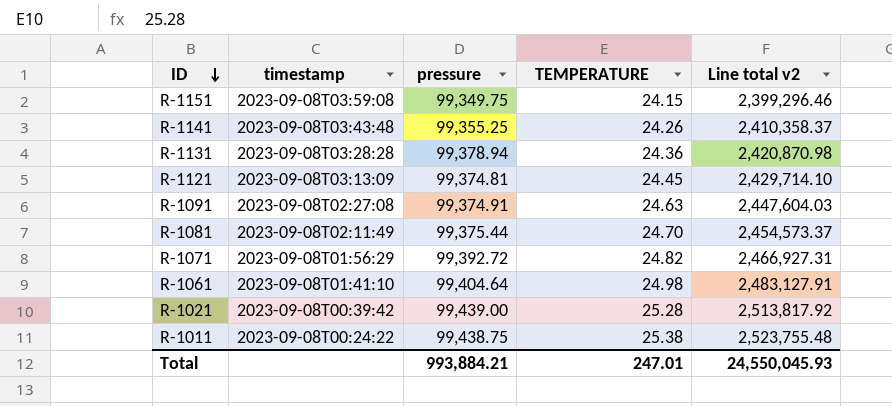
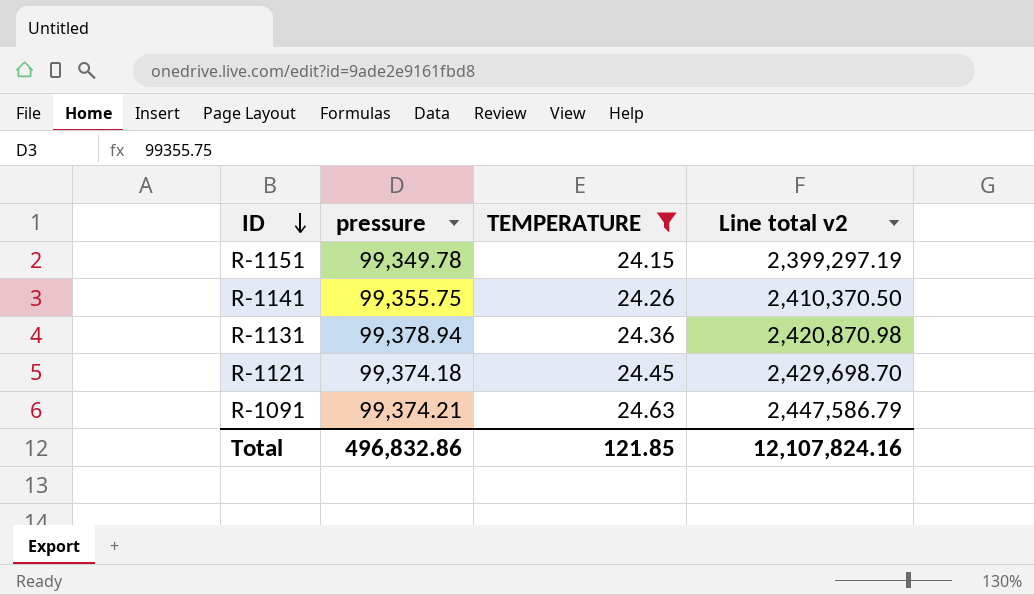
filter: none -> TEMPERATURE <= 24.63
column timestamp | position: 2 -> none
R-1151 | pressure: 99,349.75 -> 99,349.78
R-1151 | Line total v2: 2,399,296.46 -> 2,399,297.19
R-1141 | pressure: 99,355.25 -> 99,355.75
R-1141 | Line total v2: 2,410,358.37 -> 2,410,370.50
R-1121 | pressure: 99,374.81 -> 99,374.18
R-1121 | Line total v2: 2,429,714.10 -> 2,429,698.70
R-1091 | pressure: 99,374.91 -> 99,374.21
R-1091 | Line total v2: 2,447,604.03 -> 2,447,586.79
Total | pressure: 993,884.21 -> 496,832.86
Total | TEMPERATURE: 247.01 -> 121.85
Total | Line total v2: 24,550,045.93 -> 12,107,824.16

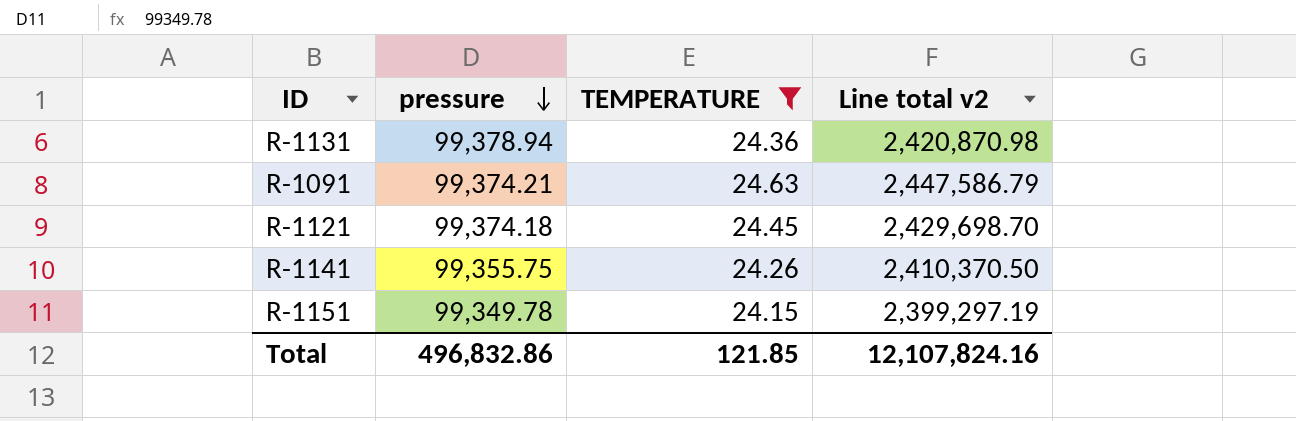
row order: ID descending -> pressure descending

